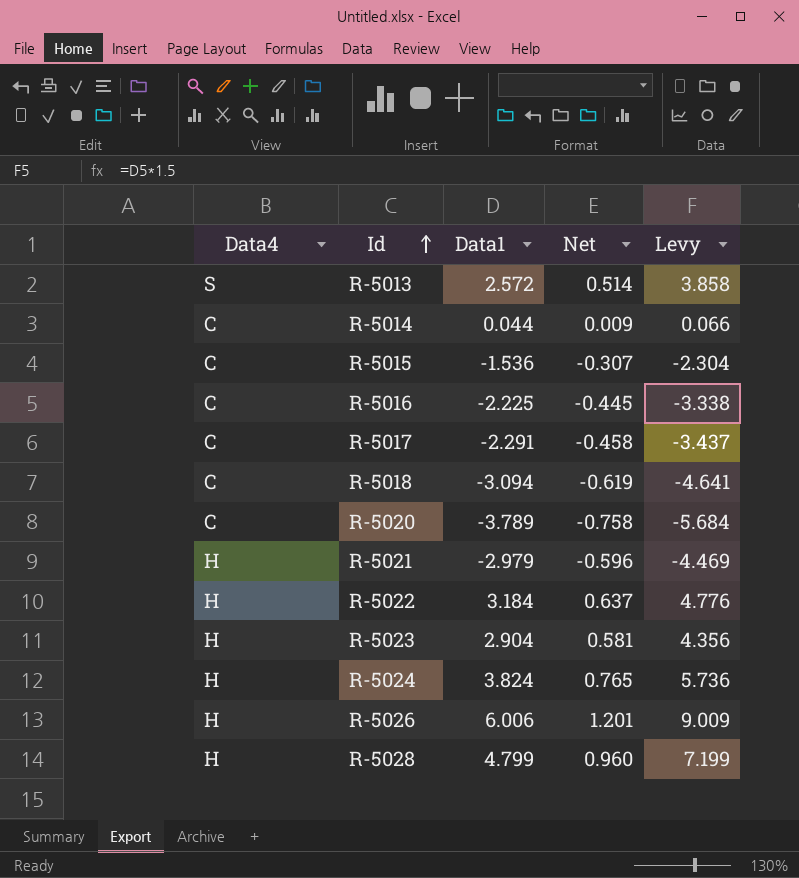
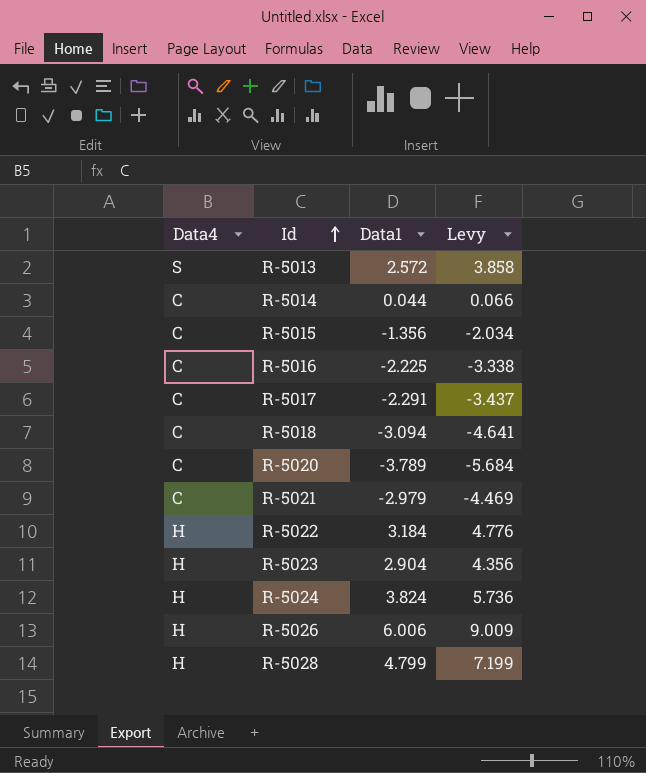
column Net | formula: [Data1] * 0.2 -> none
R-5015 | Data1: -1.536 -> -1.356
R-5015 | Levy: -2.304 -> -2.034
R-5021 | Data4: H -> C

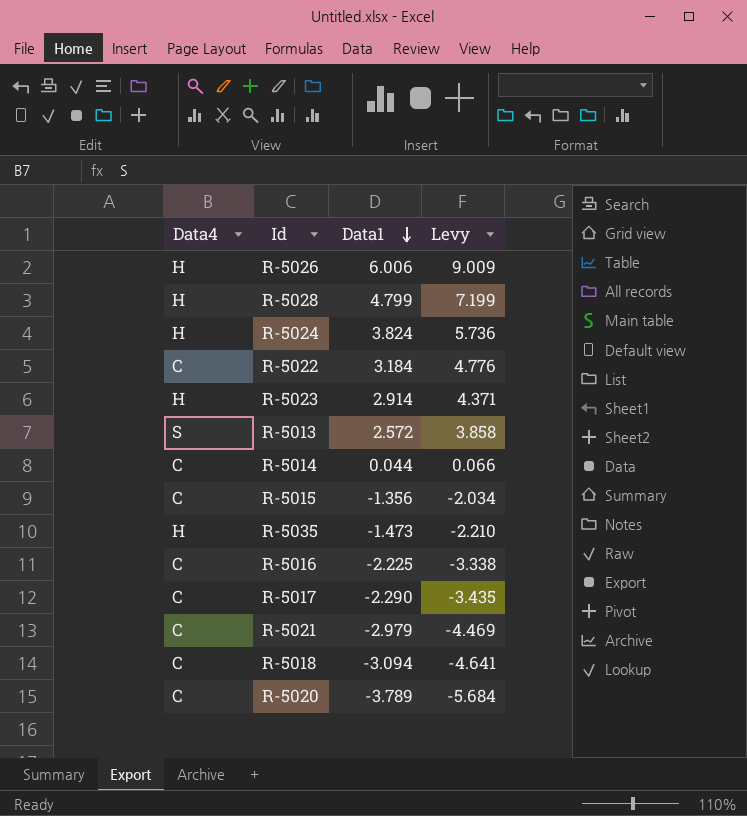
row order: Id ascending -> Data1 descending
R-5022 | Data4: H -> C
R-5023 | Data1: 2.904 -> 2.914
R-5023 | Levy: 4.356 -> 4.371
row R-5035: none -> H | -1.473 | -2.210
R-5017 | Data1: -2.291 -> -2.290
R-5017 | Levy: -3.437 -> -3.435

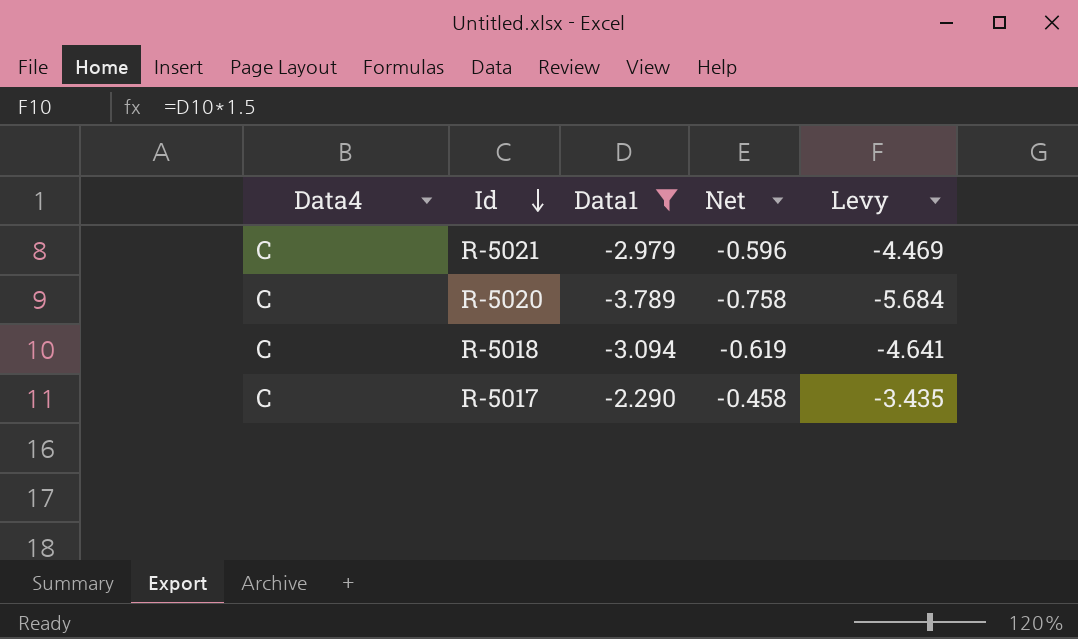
filter: none -> Data1 <= -2.290
row order: Data1 descending -> Id descending
column Net | formula: none -> [Data1] * 0.2

